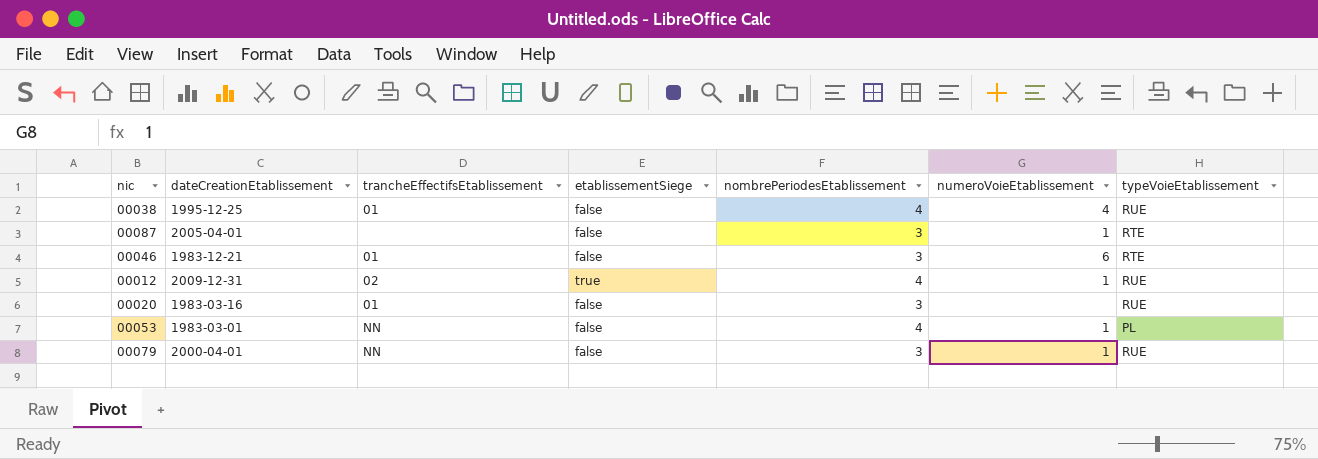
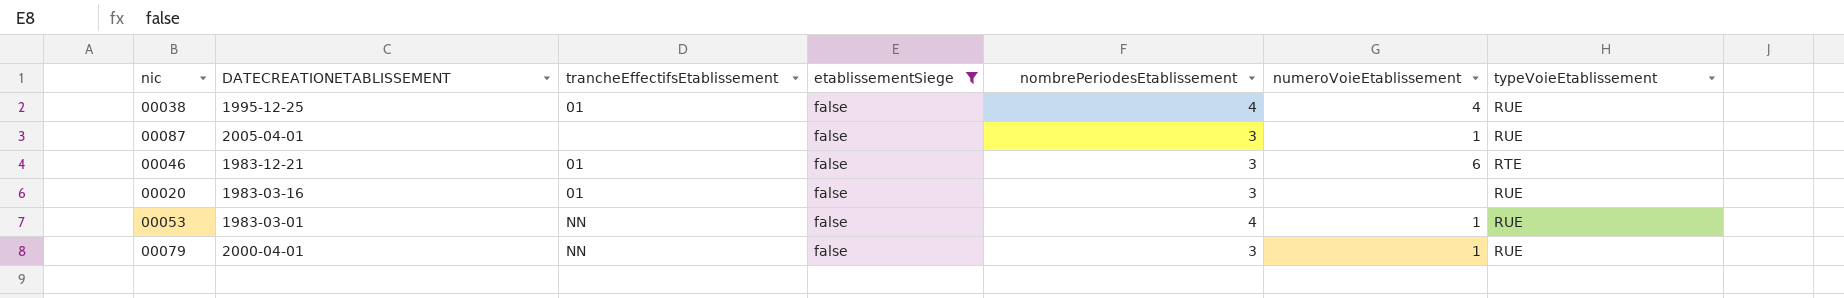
filter: none -> etablissementSiege = false
column name: dateCreationEtablissement -> DATECREATIONETABLISSEMENT
00087 | typeVoieEtablissement: RTE -> RUE
00053 | typeVoieEtablissement: PL -> RUE

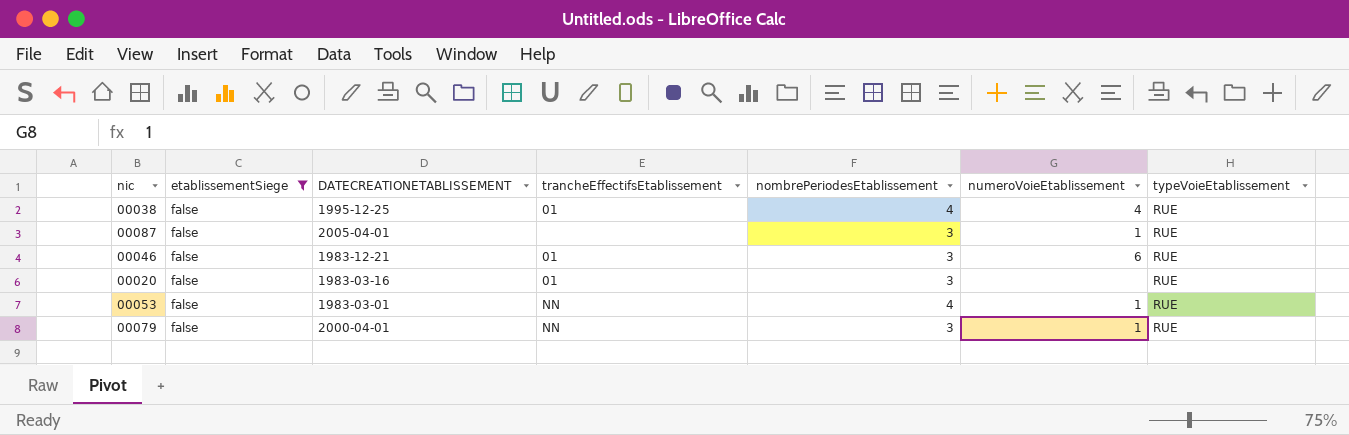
column etablissementSiege | position: 4 -> 2
00046 | typeVoieEtablissement: RTE -> RUE

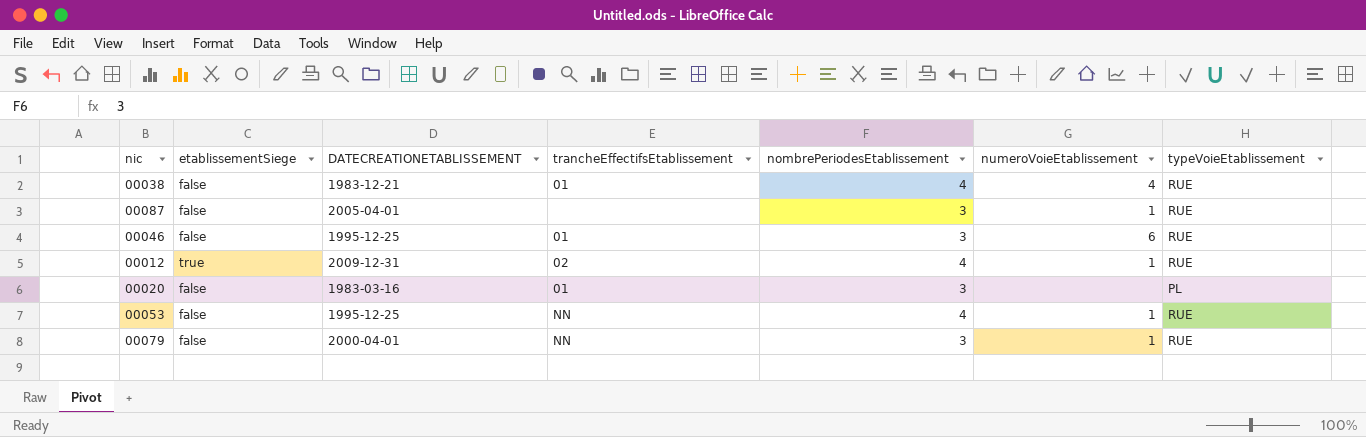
filter: etablissementSiege = false -> none
00038 | DATECREATIONETABLISSEMENT: 1995-12-25 -> 1983-12-21
00046 | DATECREATIONETABLISSEMENT: 1983-12-21 -> 1995-12-25
00020 | typeVoieEtablissement: RUE -> PL
00053 | DATECREATIONETABLISSEMENT: 1983-03-01 -> 1995-12-25

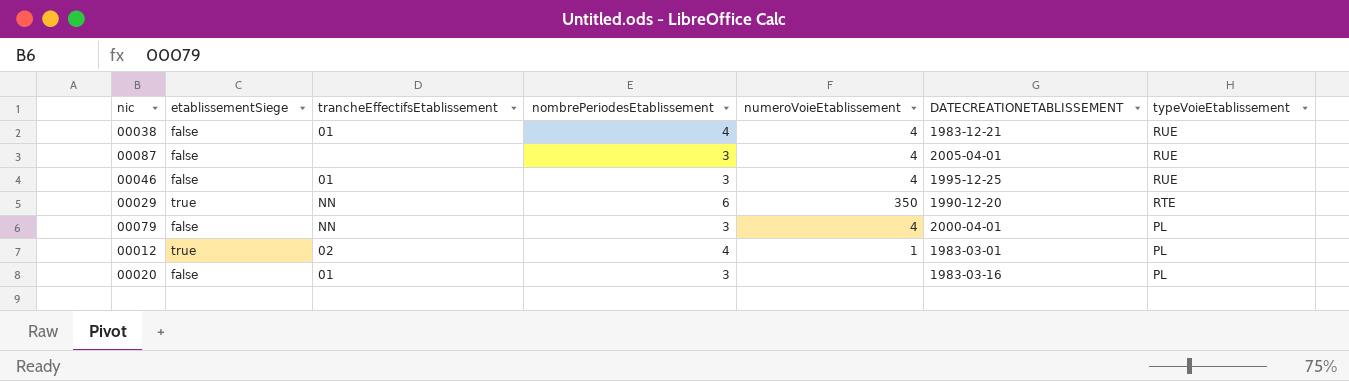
row order: none -> typeVoieEtablissement descending
column DATECREATIONETABLISSEMENT | position: 3 -> 6
row 00053: false | 1995-12-25 | NN | 4 | 1 | RUE -> none
00087 | numeroVoieEtablissement: 1 -> 4
00046 | numeroVoieEtablissement: 6 -> 4
row 00029: none -> true | NN | 6 | 350 | 1990-12-20 | RTE
00079 | numeroVoieEtablissement: 1 -> 4
00079 | typeVoieEtablissement: RUE -> PL
00012 | DATECREATIONETABLISSEMENT: 2009-12-31 -> 1983-03-01
00012 | typeVoieEtablissement: RUE -> PL

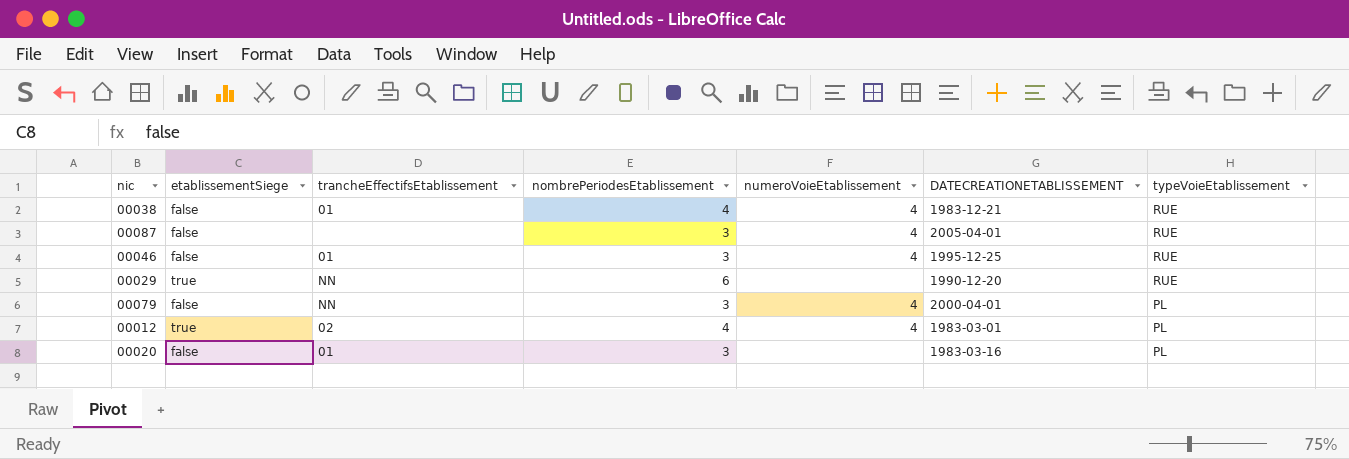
00029 | numeroVoieEtablissement: 350 -> none
00029 | typeVoieEtablissement: RTE -> RUE
00012 | numeroVoieEtablissement: 1 -> 4

